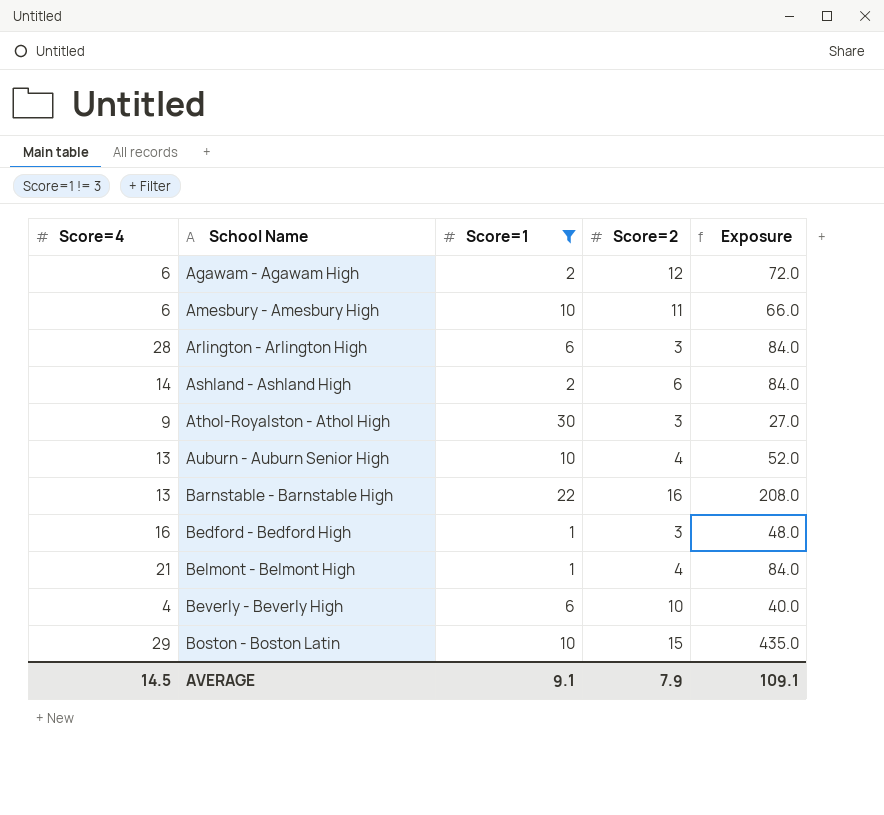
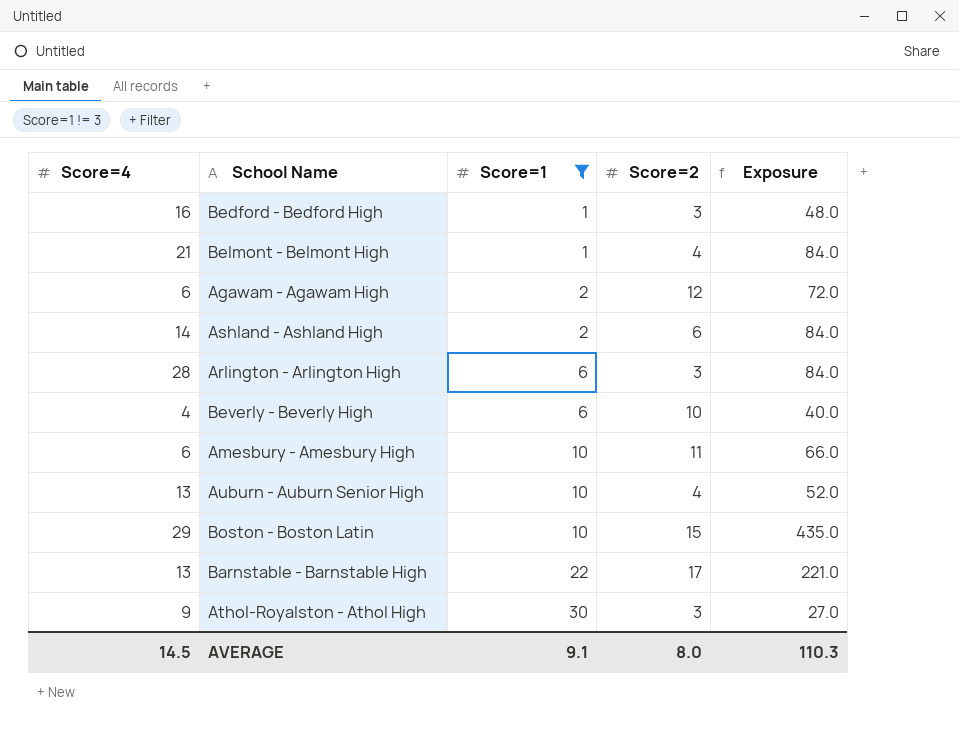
row order: School Name ascending -> Score=1 ascending
Barnstable - Barnstable High | Score=2: 16 -> 17
Barnstable - Barnstable High | Exposure: 208.0 -> 221.0
AVERAGE | Score=2: 7.9 -> 8.0
AVERAGE | Exposure: 109.1 -> 110.3

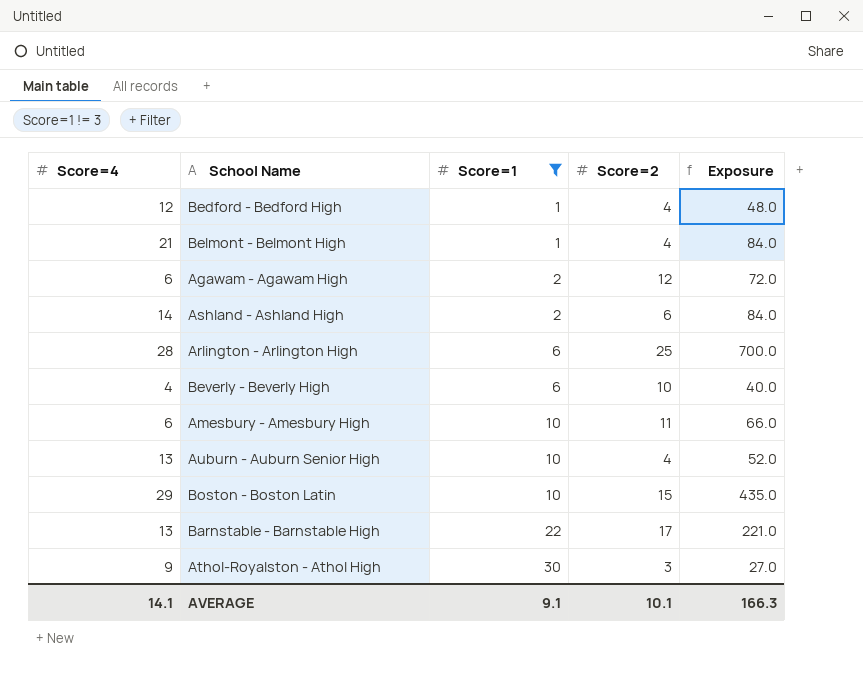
Bedford - Bedford High | Score=4: 16 -> 12
Bedford - Bedford High | Score=2: 3 -> 4
Arlington - Arlington High | Score=2: 3 -> 25
Arlington - Arlington High | Exposure: 84.0 -> 700.0
AVERAGE | Score=4: 14.5 -> 14.1
AVERAGE | Score=2: 8.0 -> 10.1
AVERAGE | Exposure: 110.3 -> 166.3

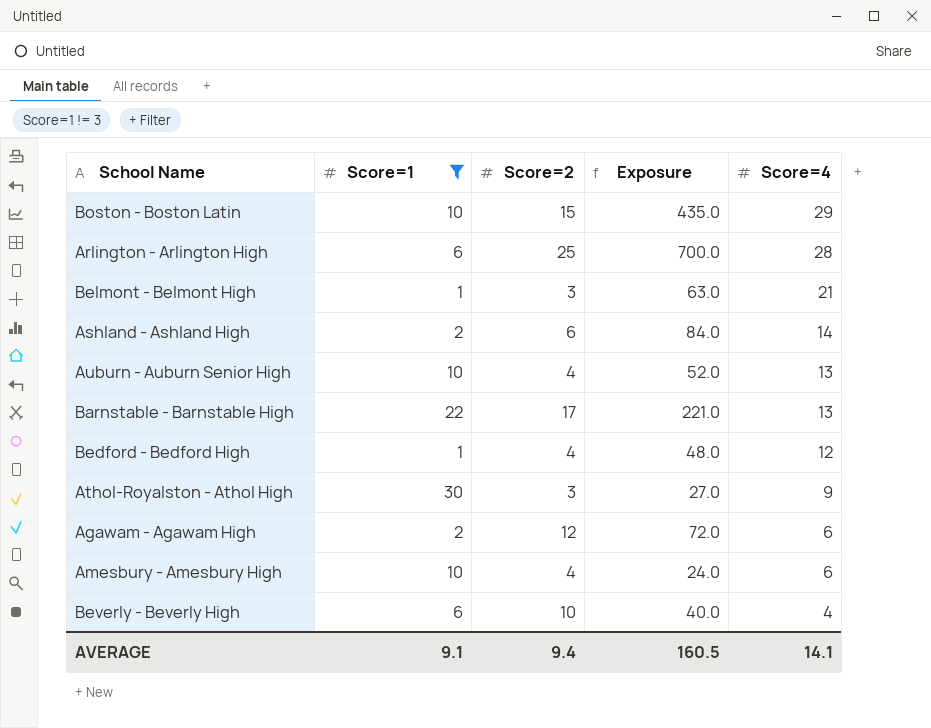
row order: Score=1 ascending -> Score=4 descending
column Score=4 | position: 1 -> 5
Belmont - Belmont High | Score=2: 4 -> 3
Belmont - Belmont High | Exposure: 84.0 -> 63.0
Amesbury - Amesbury High | Score=2: 11 -> 4
Amesbury - Amesbury High | Exposure: 66.0 -> 24.0
AVERAGE | Score=2: 10.1 -> 9.4
AVERAGE | Exposure: 166.3 -> 160.5

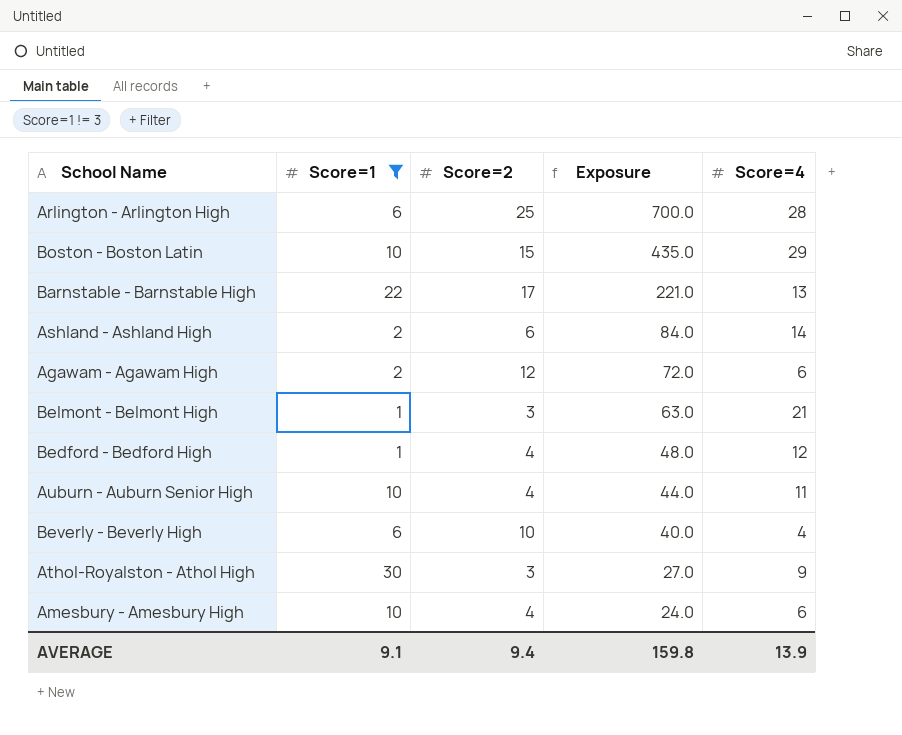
row order: Score=4 descending -> Exposure descending
Auburn - Auburn Senior High | Exposure: 52.0 -> 44.0
Auburn - Auburn Senior High | Score=4: 13 -> 11
AVERAGE | Exposure: 160.5 -> 159.8
AVERAGE | Score=4: 14.1 -> 13.9

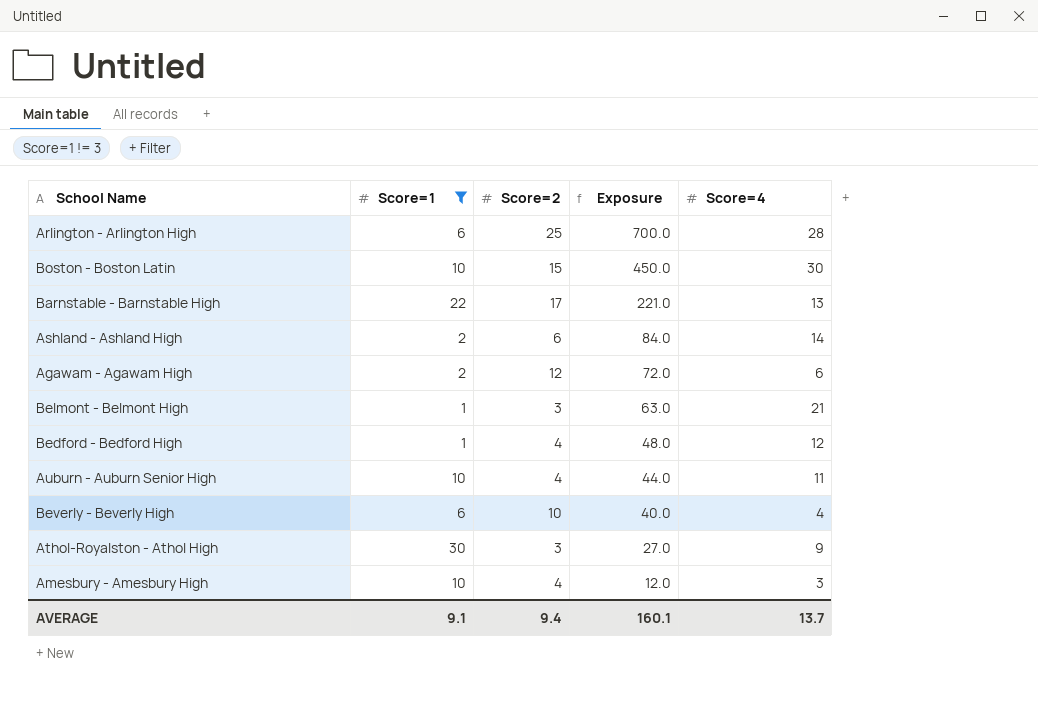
Boston - Boston Latin | Exposure: 435.0 -> 450.0
Boston - Boston Latin | Score=4: 29 -> 30
Amesbury - Amesbury High | Exposure: 24.0 -> 12.0
Amesbury - Amesbury High | Score=4: 6 -> 3
AVERAGE | Exposure: 159.8 -> 160.1
AVERAGE | Score=4: 13.9 -> 13.7

